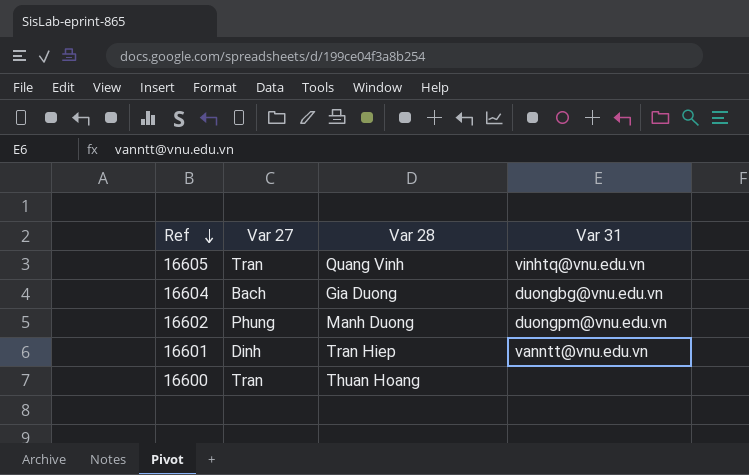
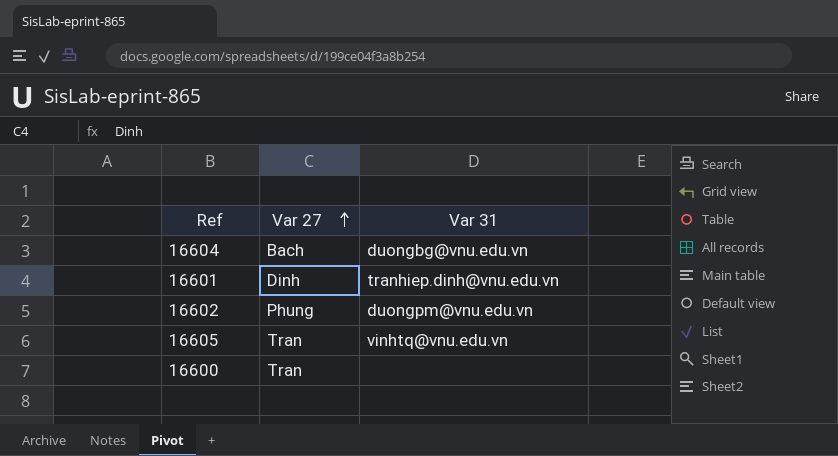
row order: Ref descending -> Var 27 ascending
column Var 28 | position: 3 -> none
16601 | Var 31: vanntt@vnu.edu.vn -> tranhiep.dinh@vnu.edu.vn

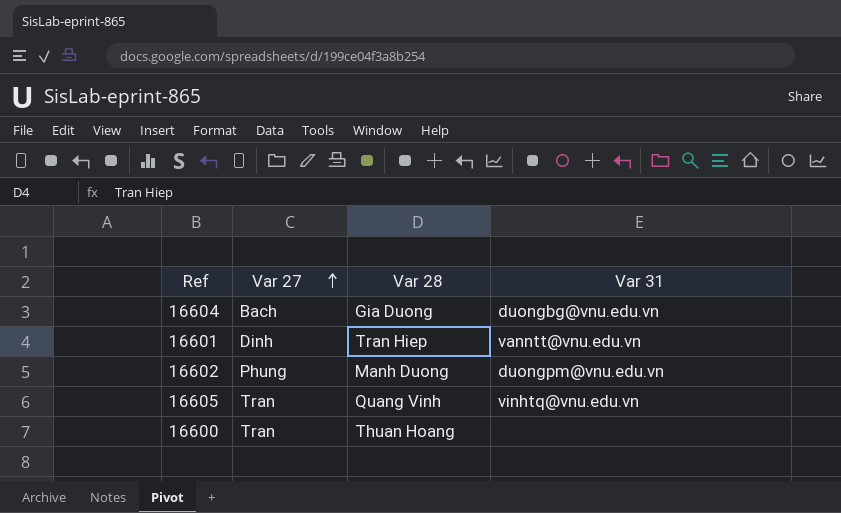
column Var 28 | position: none -> 3
16601 | Var 31: tranhiep.dinh@vnu.edu.vn -> vanntt@vnu.edu.vn

